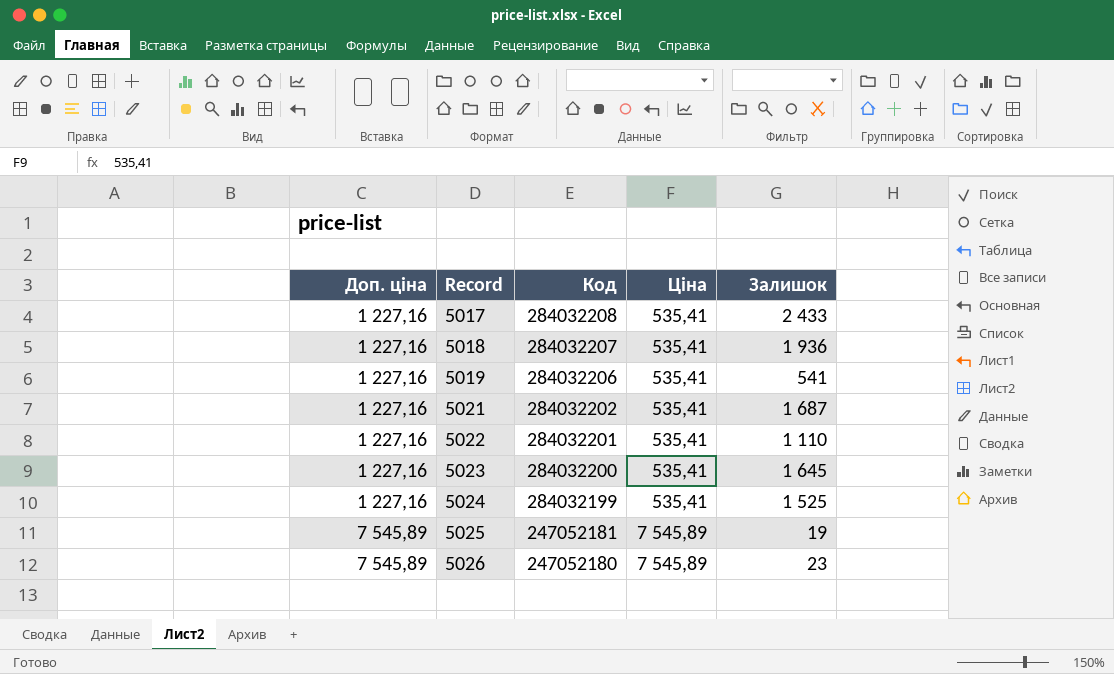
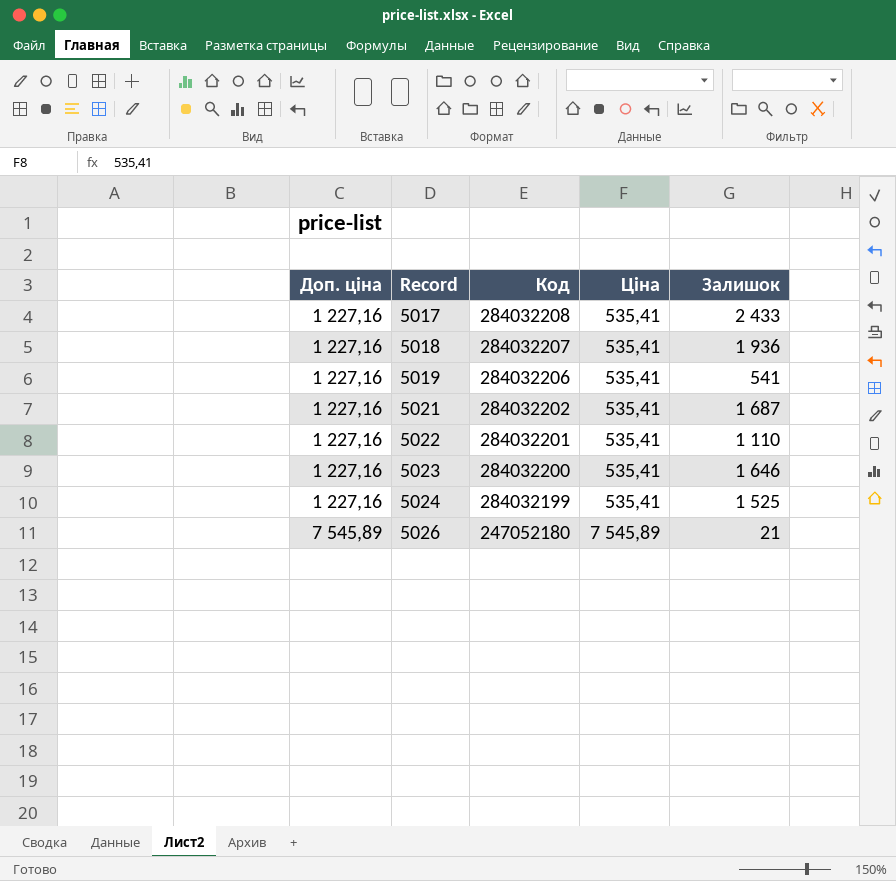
row 5025: 7 545,89 | 247052181 | 7 545,89 | 19 -> none
5023 | Залишок: 1 645 -> 1 646
5026 | Залишок: 23 -> 21

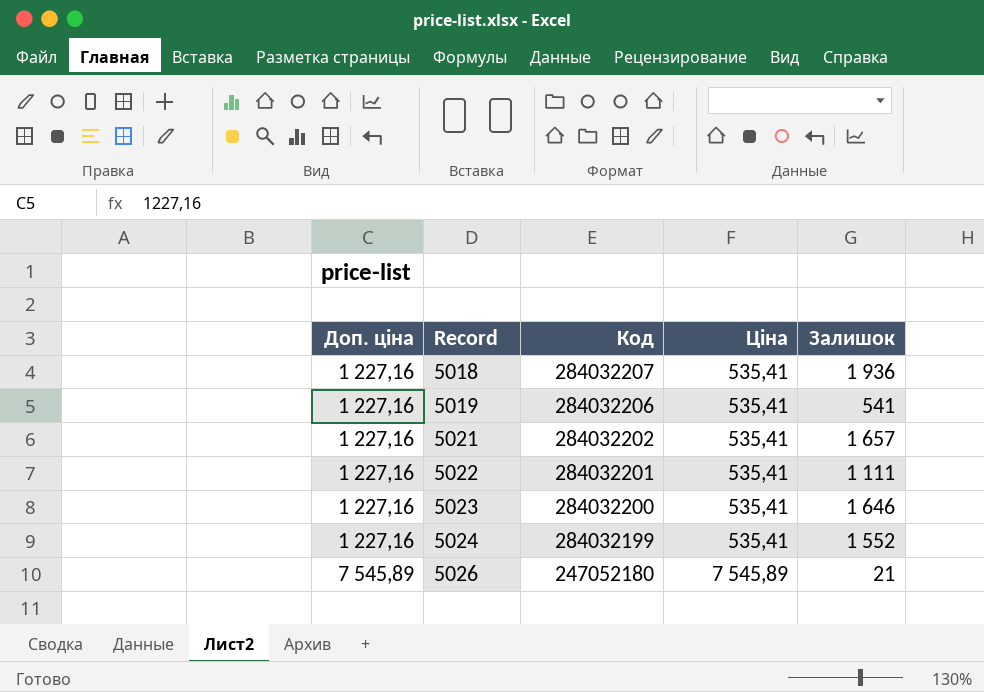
row 5017: 1 227,16 | 284032208 | 535,41 | 2 433 -> none
5021 | Залишок: 1 687 -> 1 657
5022 | Залишок: 1 110 -> 1 111
5024 | Залишок: 1 525 -> 1 552

